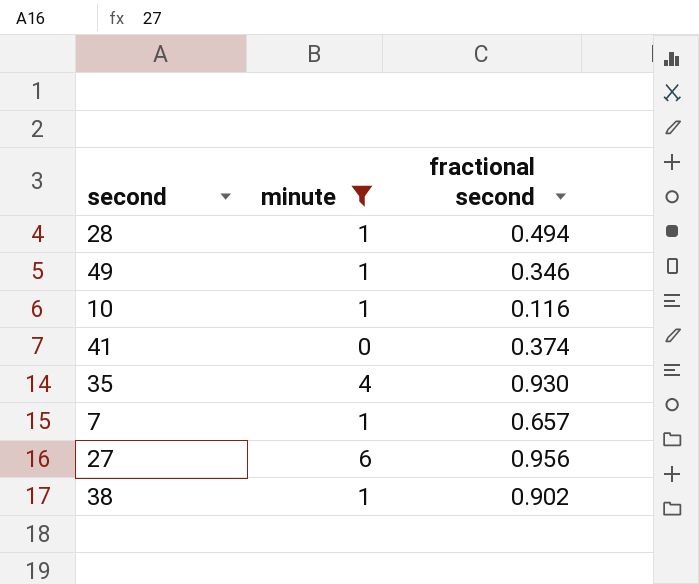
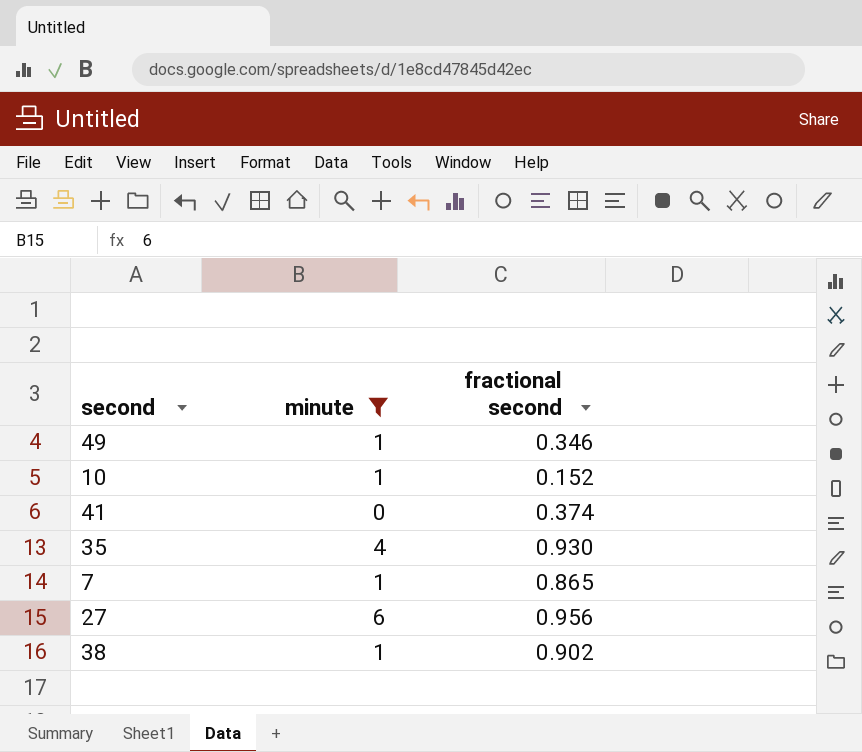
row 28: 1 | 0.494 -> none
10 | fractional second: 0.116 -> 0.152
7 | fractional second: 0.657 -> 0.865

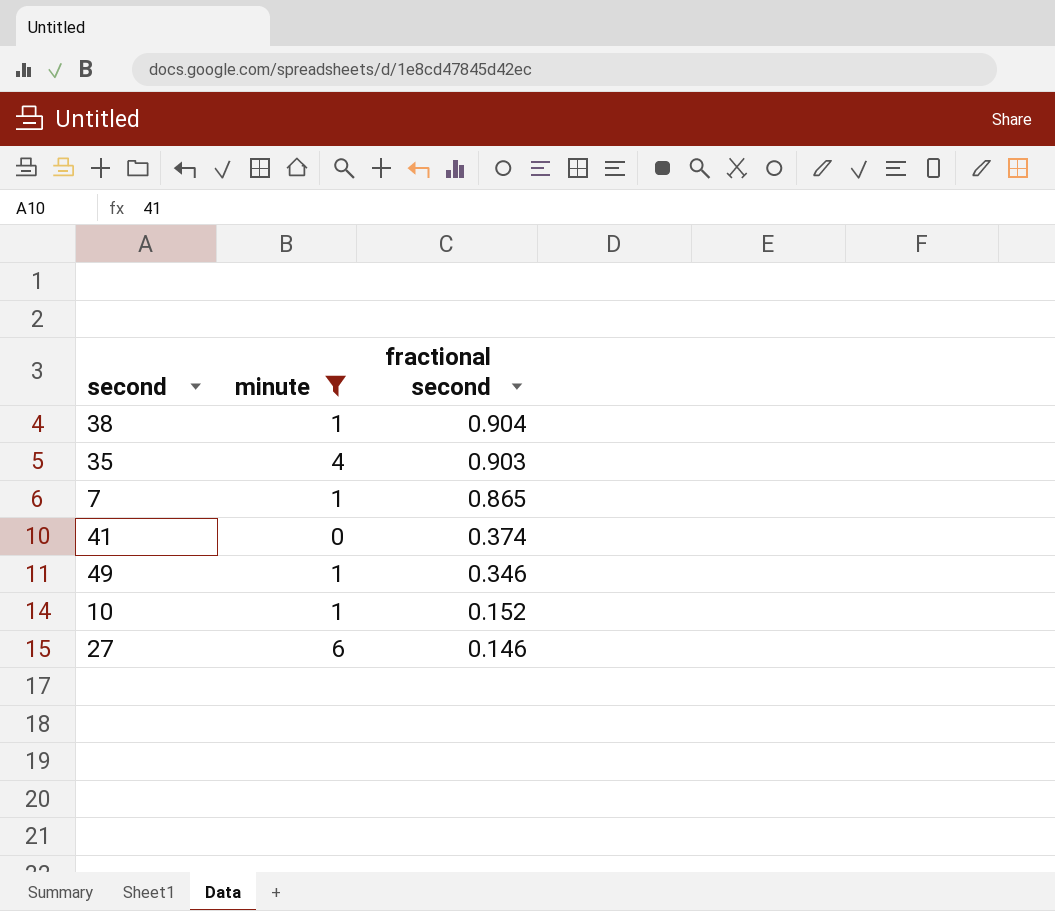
row order: none -> fractional second descending
38 | fractional second: 0.902 -> 0.904
35 | fractional second: 0.930 -> 0.903
27 | fractional second: 0.956 -> 0.146

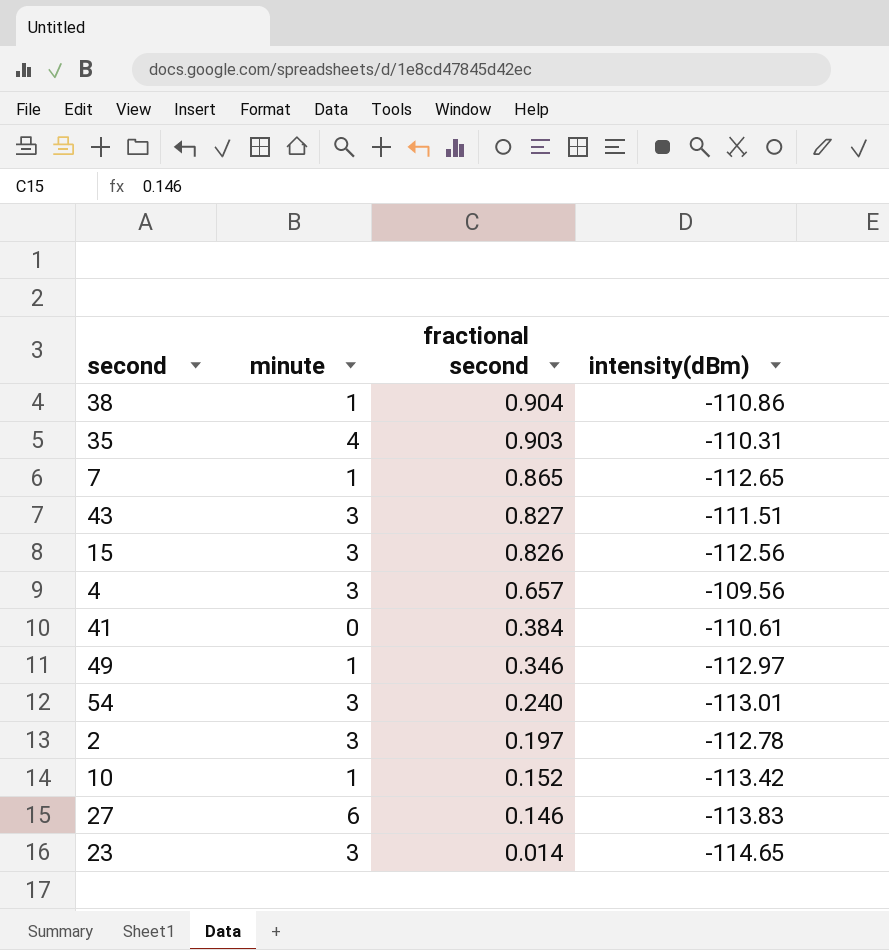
filter: minute != 3 -> none
column intensity(dBm) | position: none -> 4
41 | fractional second: 0.374 -> 0.384

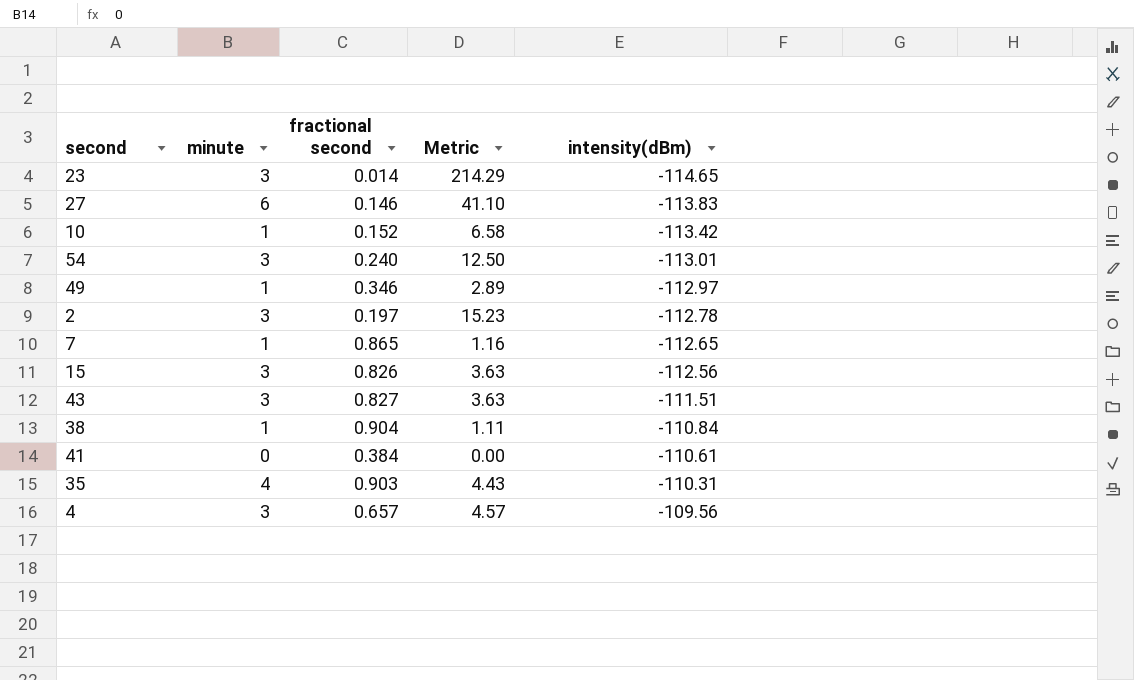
row order: fractional second descending -> intensity(dBm) ascending
column Metric | formula: none -> [minute] / [fractional second]
38 | intensity(dBm): -110.86 -> -110.84

